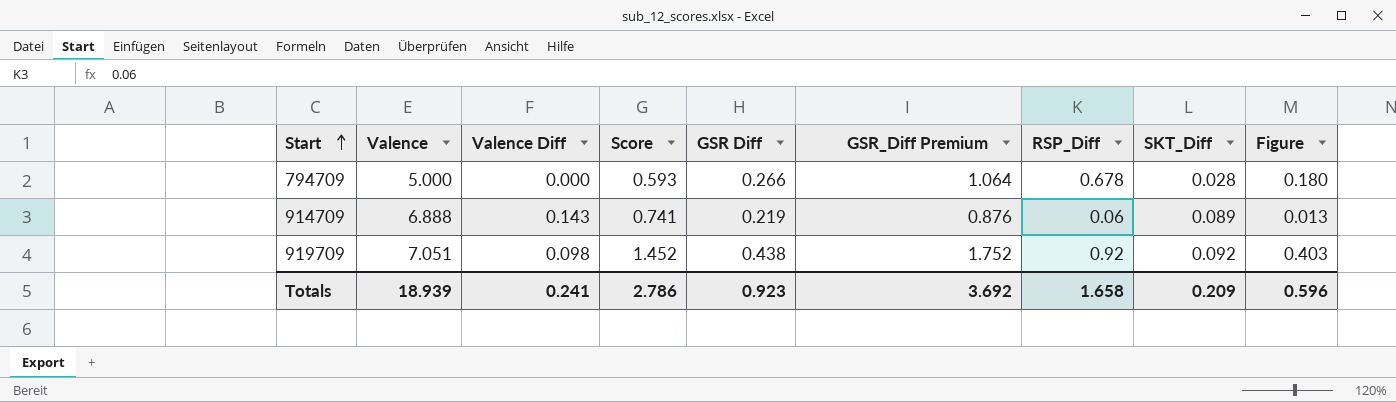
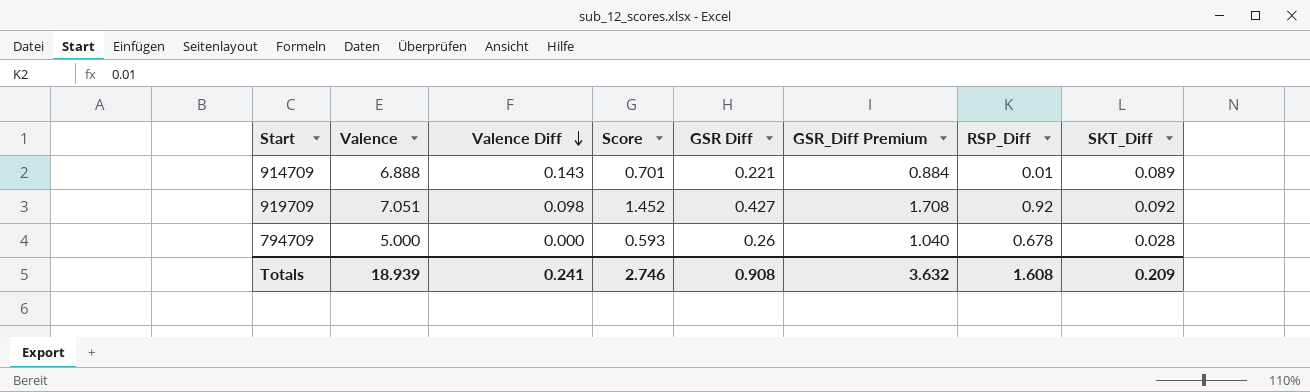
row order: Start ascending -> Valence Diff descending
column Figure | formula: [GSR Diff] * [RSP_Diff] -> none
914709 | Score: 0.741 -> 0.701
914709 | GSR Diff: 0.219 -> 0.221
914709 | GSR_Diff Premium: 0.876 -> 0.884
914709 | RSP_Diff: 0.06 -> 0.01
919709 | GSR Diff: 0.438 -> 0.427
919709 | GSR_Diff Premium: 1.752 -> 1.708
794709 | GSR Diff: 0.266 -> 0.26
794709 | GSR_Diff Premium: 1.064 -> 1.040
Totals | Score: 2.786 -> 2.746
Totals | GSR Diff: 0.923 -> 0.908
Totals | GSR_Diff Premium: 3.692 -> 3.632
Totals | RSP_Diff: 1.658 -> 1.608

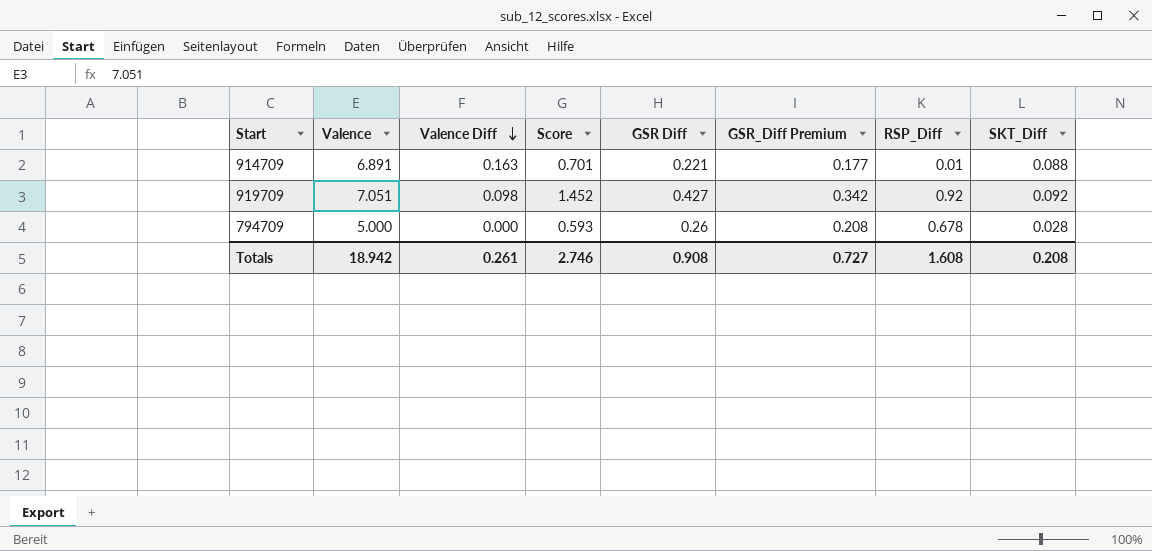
column GSR_Diff Premium | formula: [GSR Diff] * 4 -> [GSR Diff] * 0.8
914709 | Valence: 6.888 -> 6.891
914709 | Valence Diff: 0.143 -> 0.163
914709 | SKT_Diff: 0.089 -> 0.088
Totals | Valence: 18.939 -> 18.942
Totals | Valence Diff: 0.241 -> 0.261
Totals | GSR_Diff Premium: 3.632 -> 0.727
Totals | SKT_Diff: 0.209 -> 0.208

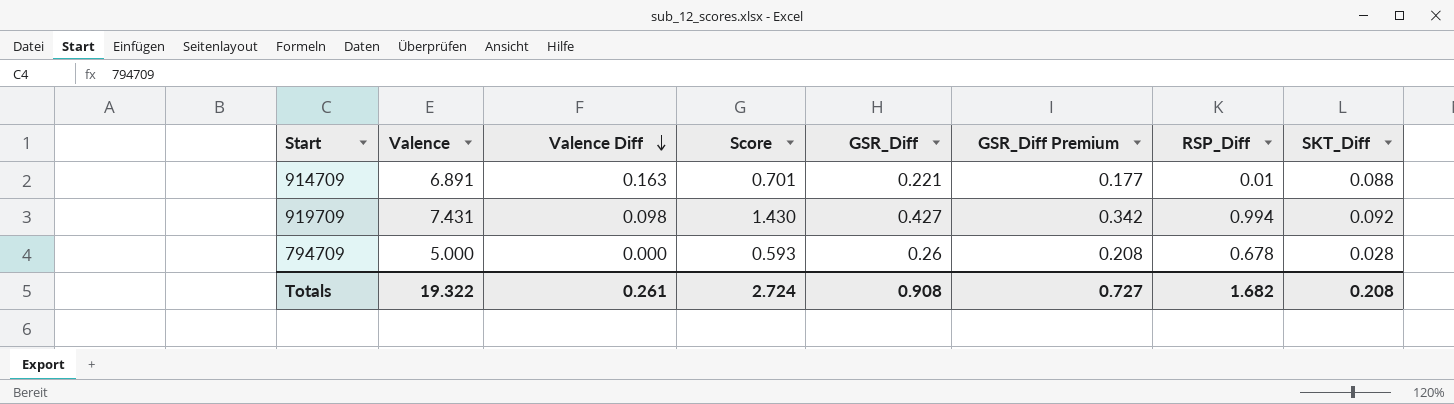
column name: GSR Diff -> GSR_Diff
919709 | Valence: 7.051 -> 7.431
919709 | Score: 1.452 -> 1.430
919709 | RSP_Diff: 0.92 -> 0.994
Totals | Valence: 18.942 -> 19.322
Totals | Score: 2.746 -> 2.724
Totals | RSP_Diff: 1.608 -> 1.682

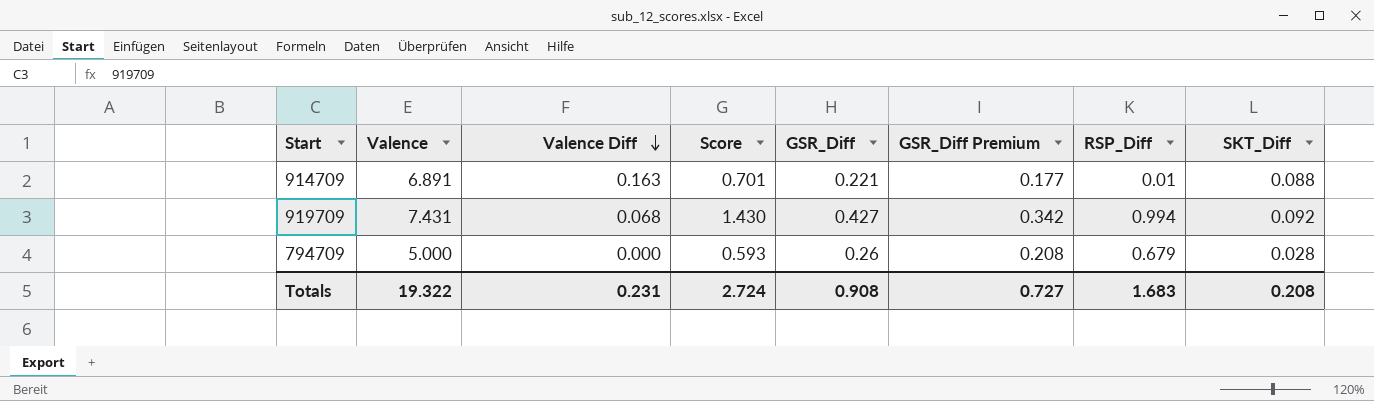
919709 | Valence Diff: 0.098 -> 0.068
794709 | RSP_Diff: 0.678 -> 0.679
Totals | Valence Diff: 0.261 -> 0.231
Totals | RSP_Diff: 1.682 -> 1.683

